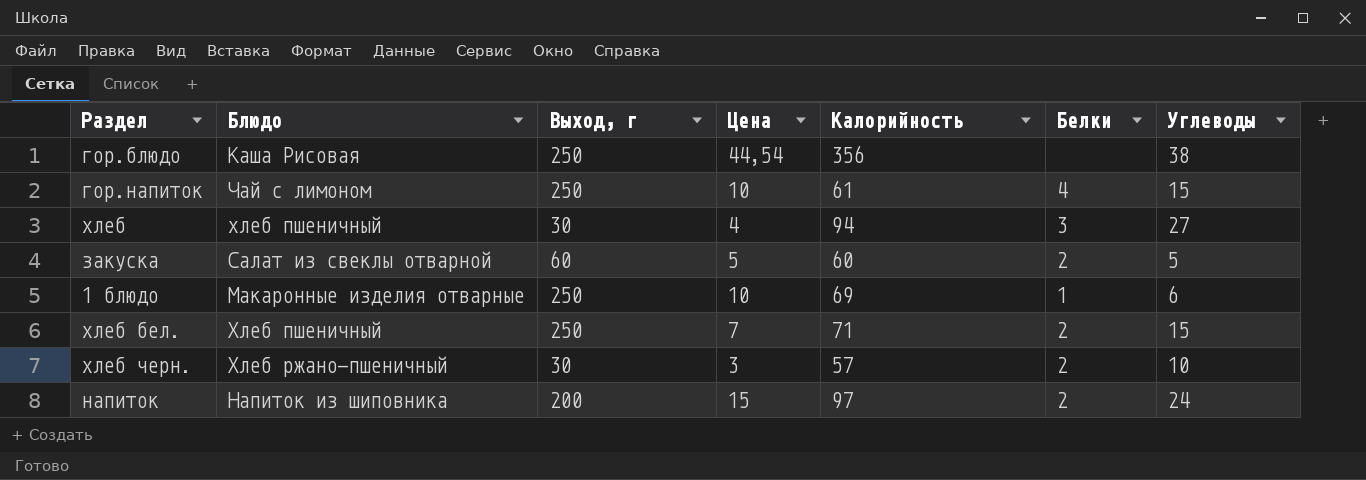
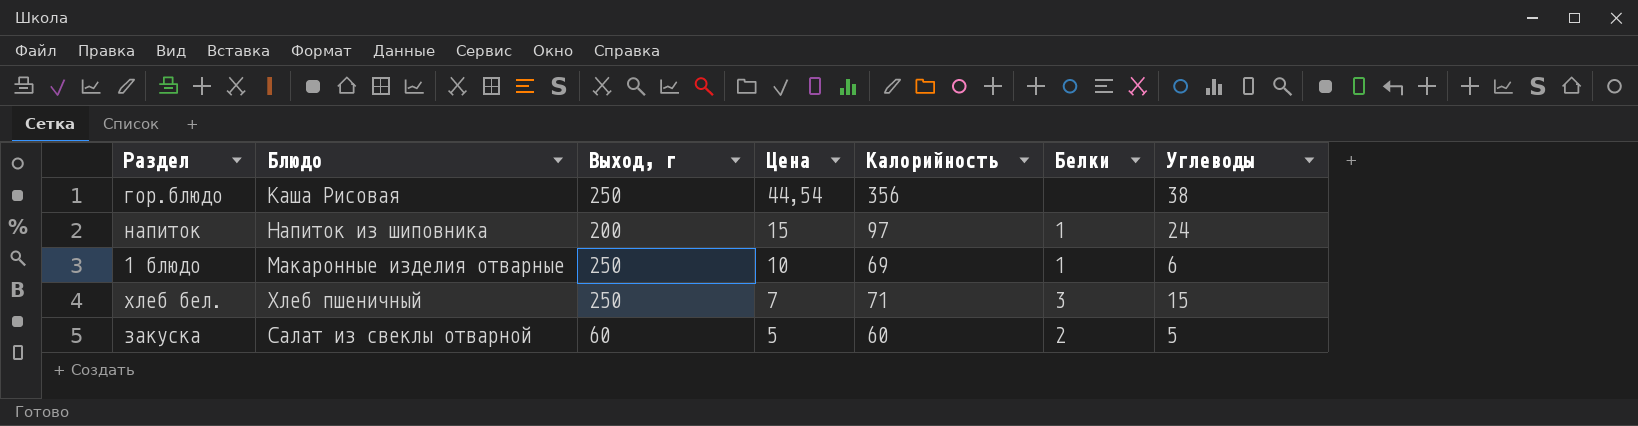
row order: none -> Цена descending
row гор.напиток: Чай с лимоном | 250 | 10 | 61 | 4 | 15 -> none
row хлеб: хлеб пшеничный | 30 | 4 | 94 | 3 | 27 -> none
row хлеб черн.: Хлеб ржано-пшеничный | 30 | 3 | 57 | 2 | 10 -> none
напиток | Белки: 2 -> 1
хлеб бел. | Белки: 2 -> 3

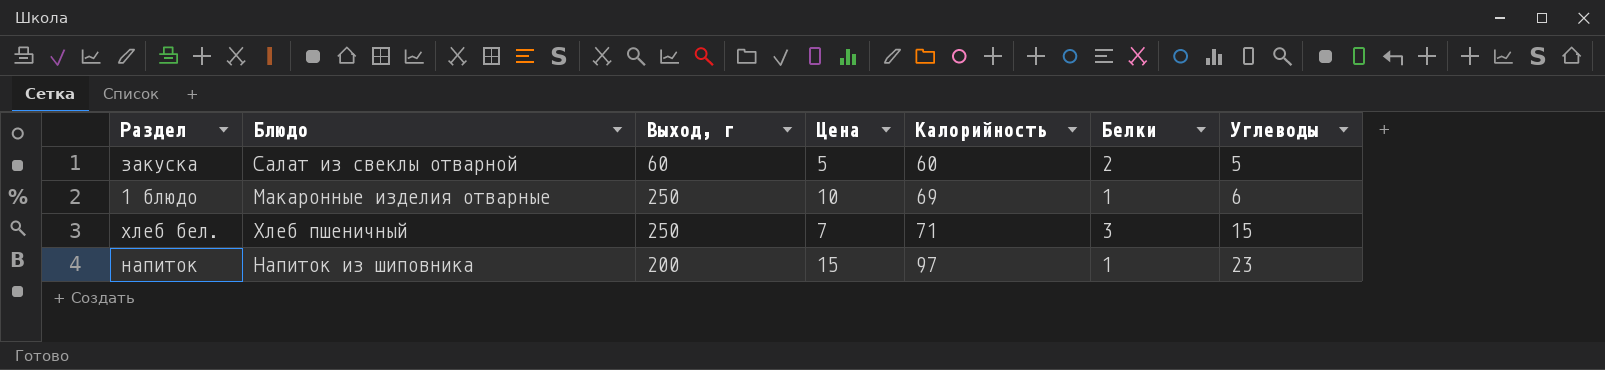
row order: Цена descending -> Калорийность ascending
row гор.блюдо: Каша Рисовая | 250 | 44,54 | 356 | none | 38 -> none
напиток | Углеводы: 24 -> 23

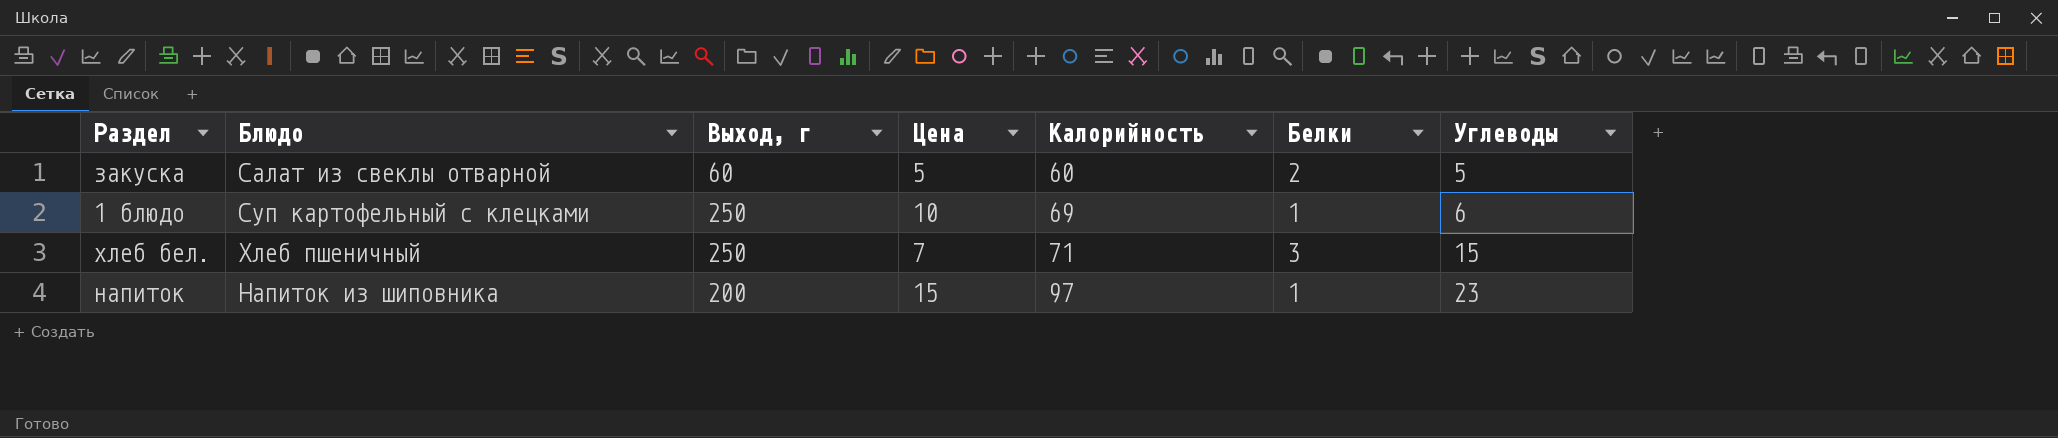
1 блюдо | Блюдо: Макаронные изделия отварные -> Суп картофельный с клецками

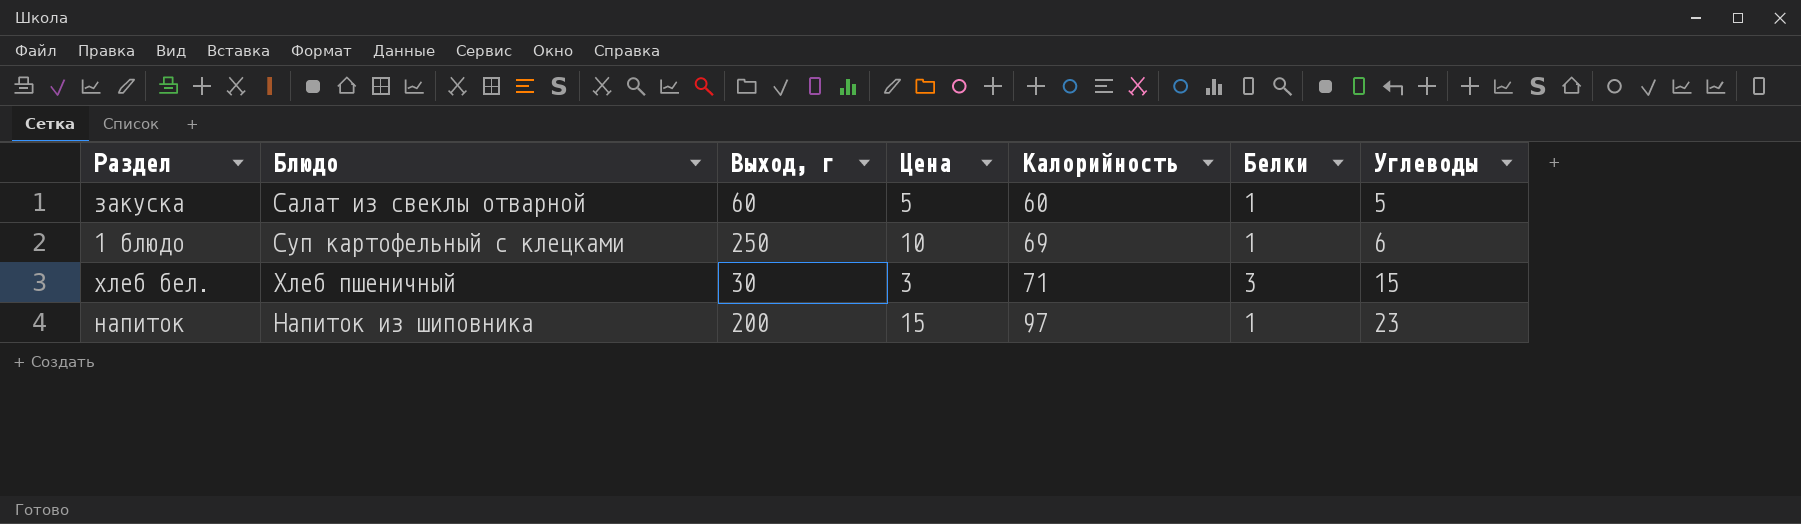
закуска | Белки: 2 -> 1
хлеб бел. | Выход, г: 250 -> 30
хлеб бел. | Цена: 7 -> 3

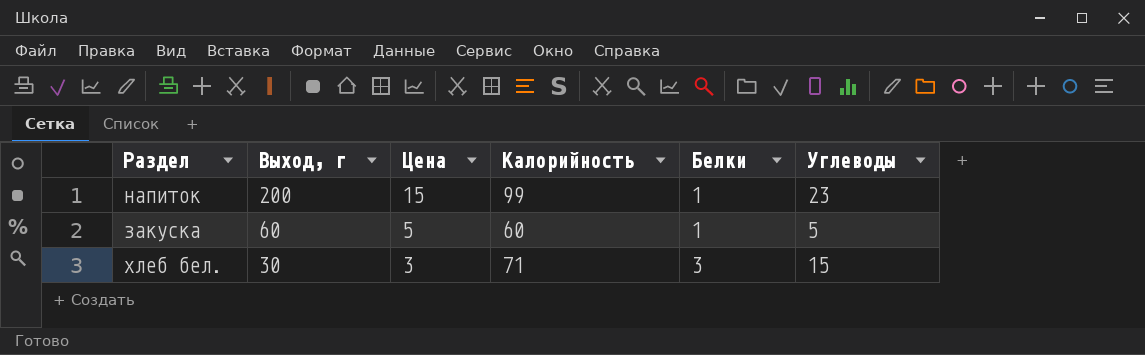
row order: Калорийность ascending -> Выход, г descending
column Блюдо | position: 2 -> none
row 1 блюдо: Суп картофельный с клецками | 250 | 10 | 69 | 1 | 6 -> none
напиток | Калорийность: 97 -> 99

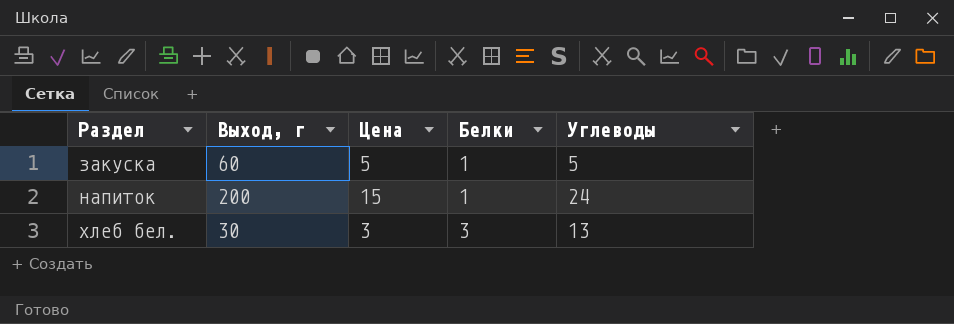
row order: Выход, г descending -> Раздел ascending
column Калорийность | position: 4 -> none
напиток | Углеводы: 23 -> 24
хлеб бел. | Углеводы: 15 -> 13

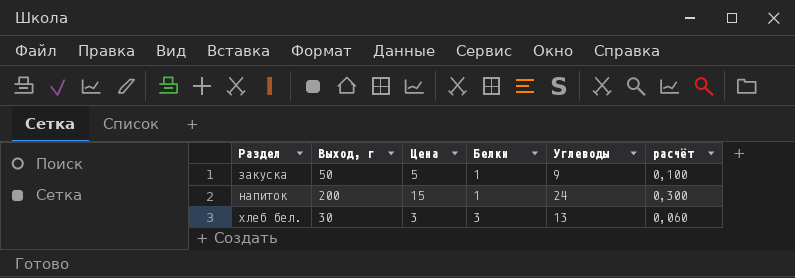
column расчёт | formula: none -> [Цена] * 0,02
закуска | Выход, г: 60 -> 50
закуска | Углеводы: 5 -> 9

